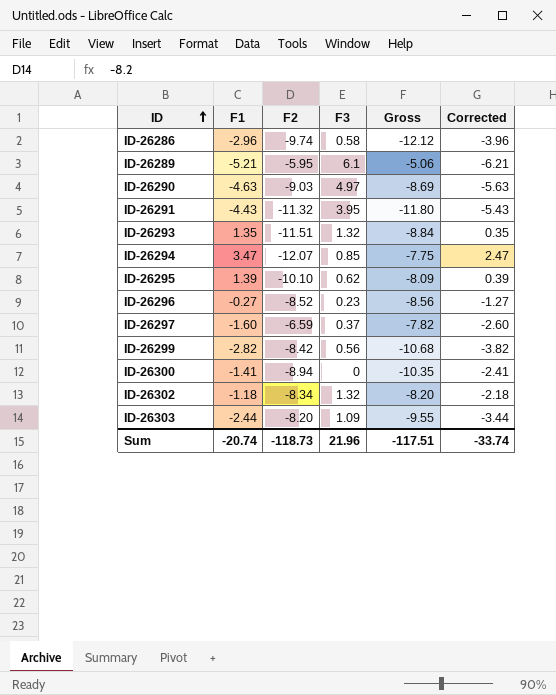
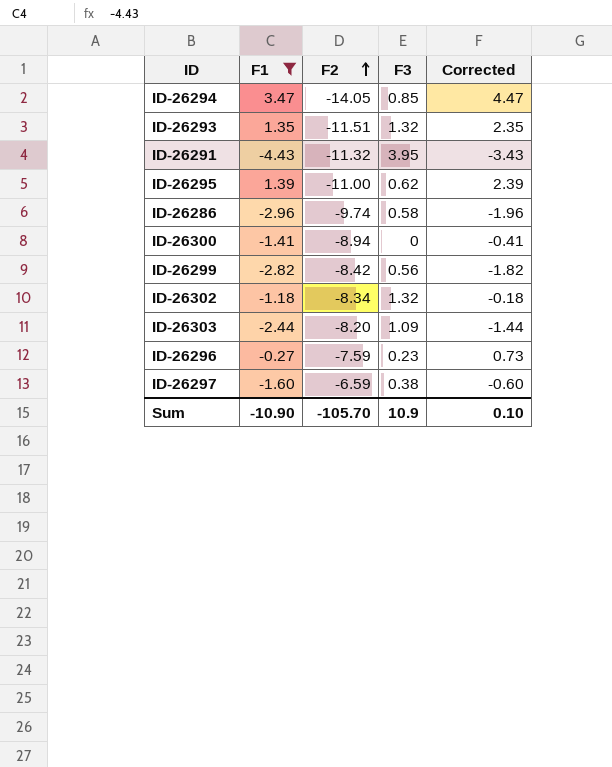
filter: none -> F1 >= -4.43
row order: ID ascending -> F2 ascending
column Gross | formula: [F1] + [F2] + [F3] -> none
column Corrected | formula: [F1] - 1 -> [F1] + 1
ID-26294 | F2: -12.07 -> -14.05
ID-26295 | F2: -10.10 -> -11.00
ID-26296 | F2: -8.52 -> -7.59
ID-26297 | F3: 0.37 -> 0.38
Sum | F1: -20.74 -> -10.90
Sum | F2: -118.73 -> -105.70
Sum | F3: 21.96 -> 10.9
Sum | Corrected: -33.74 -> 0.10

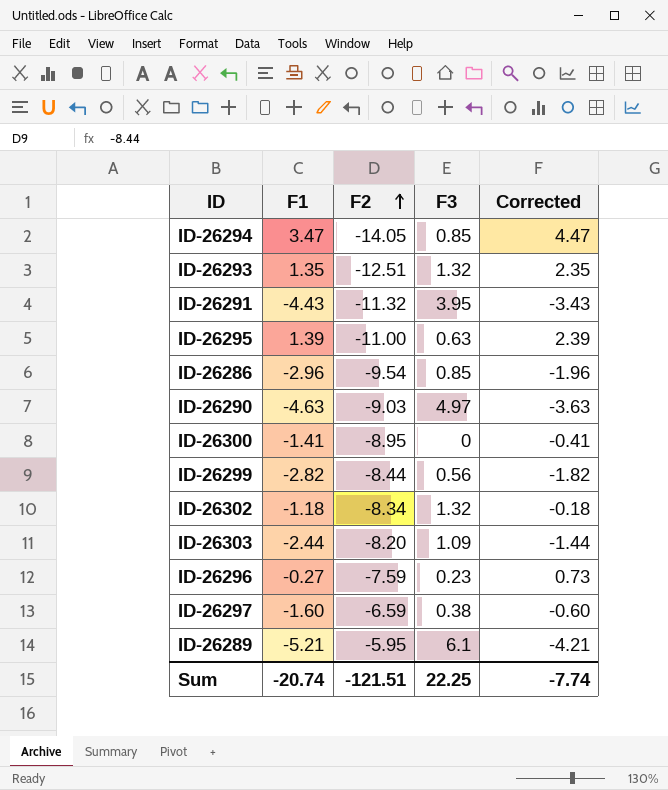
filter: F1 >= -4.43 -> none
ID-26293 | F2: -11.51 -> -12.51
ID-26295 | F3: 0.62 -> 0.63
ID-26286 | F2: -9.74 -> -9.54
ID-26286 | F3: 0.58 -> 0.85
ID-26300 | F2: -8.94 -> -8.95
ID-26299 | F2: -8.42 -> -8.44
Sum | F1: -10.90 -> -20.74
Sum | F2: -105.70 -> -121.51
Sum | F3: 10.9 -> 22.25
Sum | Corrected: 0.10 -> -7.74

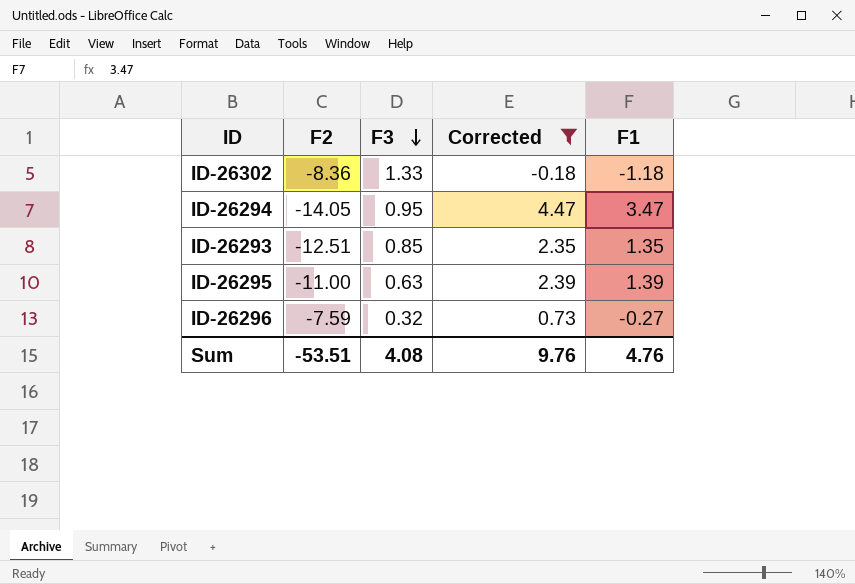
filter: none -> Corrected >= -0.18
row order: F2 ascending -> F3 descending
column F1 | position: 2 -> 5
ID-26302 | F2: -8.34 -> -8.36
ID-26302 | F3: 1.32 -> 1.33
ID-26294 | F3: 0.85 -> 0.95
ID-26293 | F3: 1.32 -> 0.85
ID-26296 | F3: 0.23 -> 0.32
Sum | F2: -121.51 -> -53.51
Sum | F3: 22.25 -> 4.08
Sum | Corrected: -7.74 -> 9.76
Sum | F1: -20.74 -> 4.76

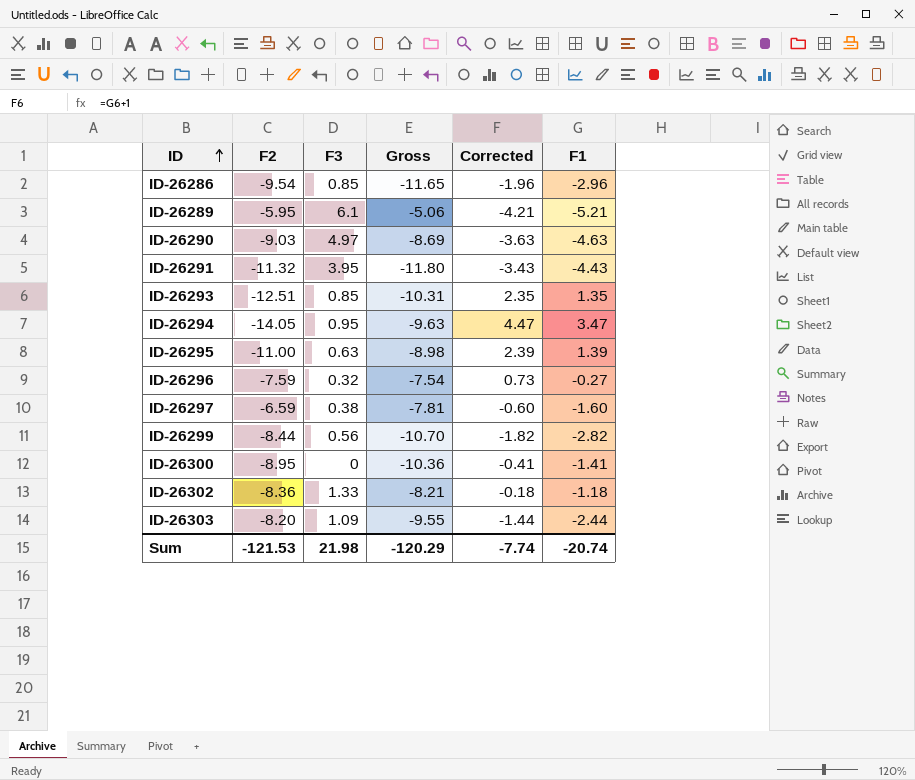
filter: Corrected >= -0.18 -> none
row order: F3 descending -> ID ascending
column Gross | formula: none -> [F2] + [F3] + [F1]
Sum | F2: -53.51 -> -121.53
Sum | F3: 4.08 -> 21.98
Sum | Corrected: 9.76 -> -7.74
Sum | F1: 4.76 -> -20.74

